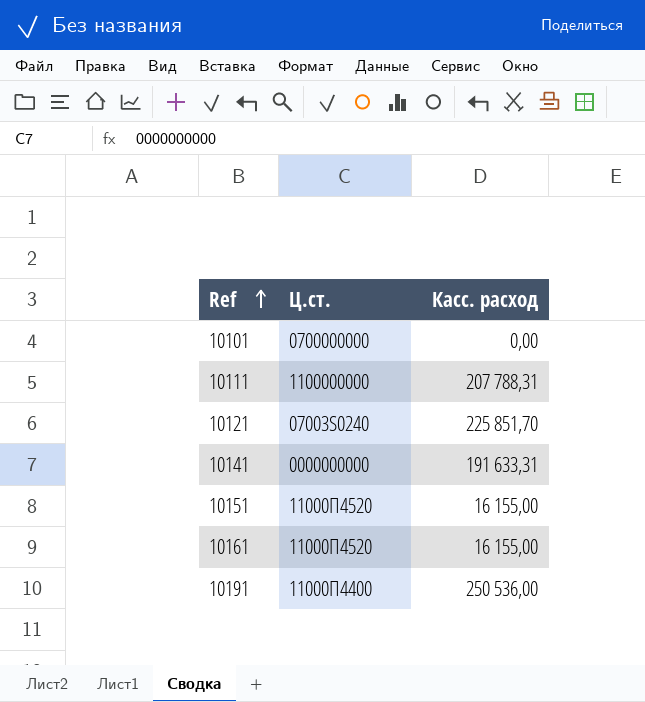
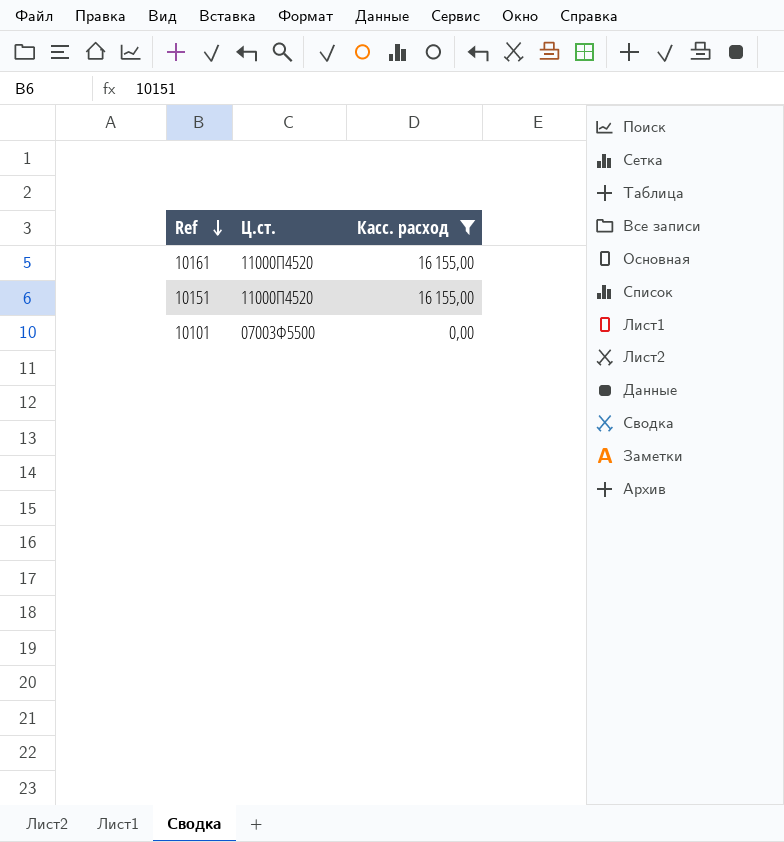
filter: none -> Касс. расход <= 16 155,00
row order: Ref ascending -> Ref descending
10101 | Ц.ст.: 0700000000 -> 07003Ф5500

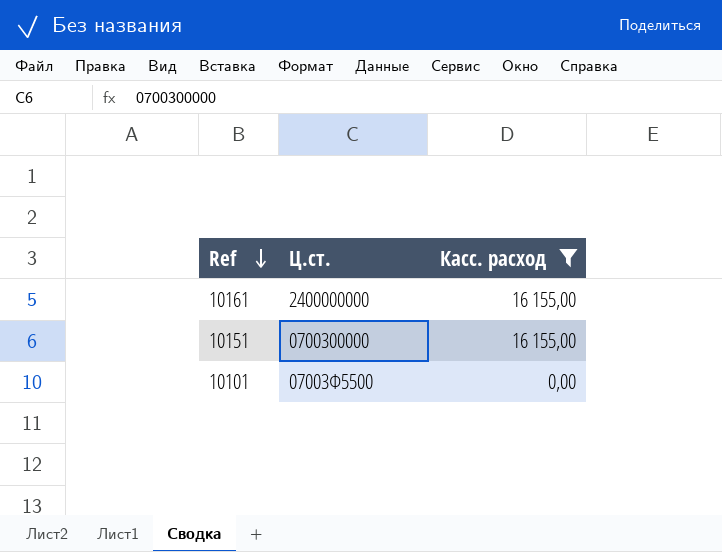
10161 | Ц.ст.: 11000П4520 -> 2400000000
10151 | Ц.ст.: 11000П4520 -> 0700300000

